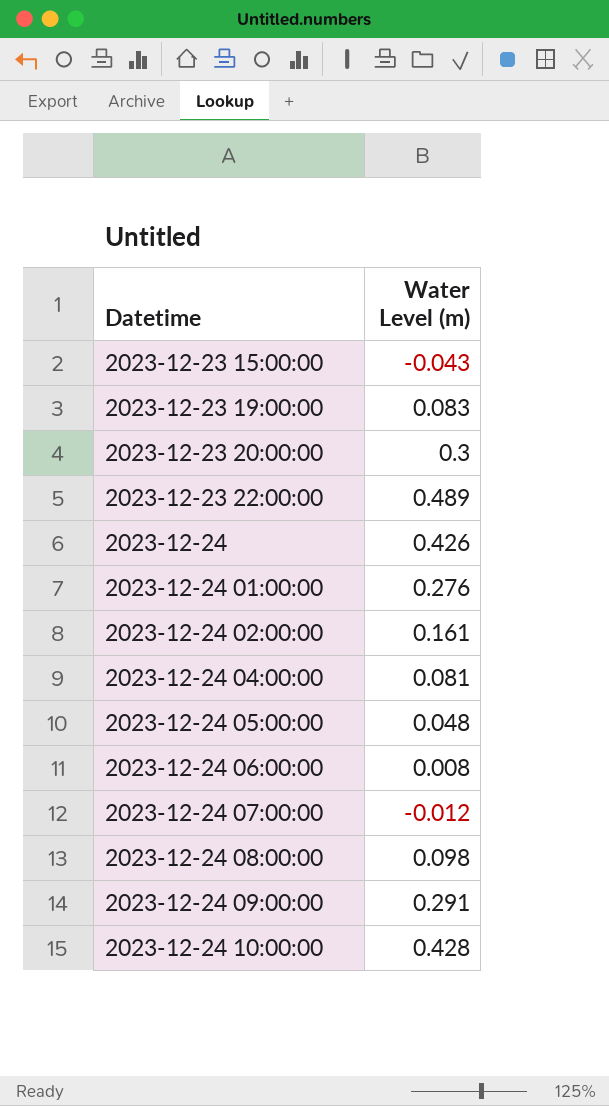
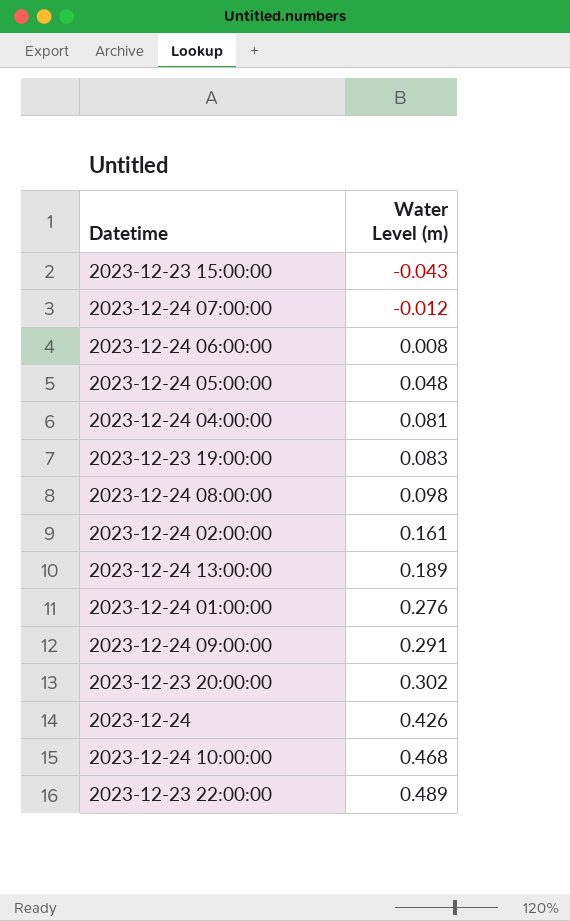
row order: Datetime ascending -> Water Level (m) ascending
row 2023-12-24 13:00:00: none -> 0.189
2023-12-23 20:00:00 | Water Level (m): 0.3 -> 0.302
2023-12-24 10:00:00 | Water Level (m): 0.428 -> 0.468

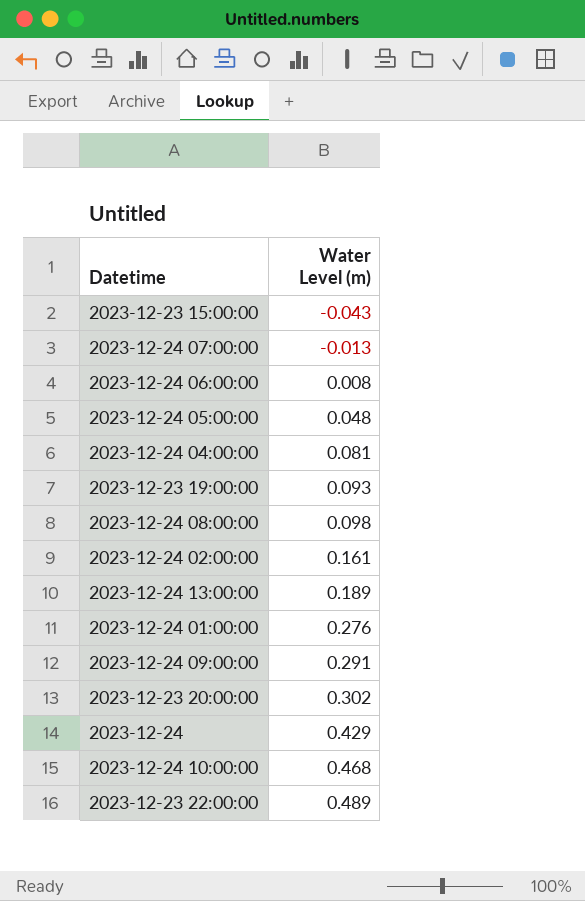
2023-12-24 07:00:00 | Water Level (m): -0.012 -> -0.013
2023-12-23 19:00:00 | Water Level (m): 0.083 -> 0.093
2023-12-24 | Water Level (m): 0.426 -> 0.429

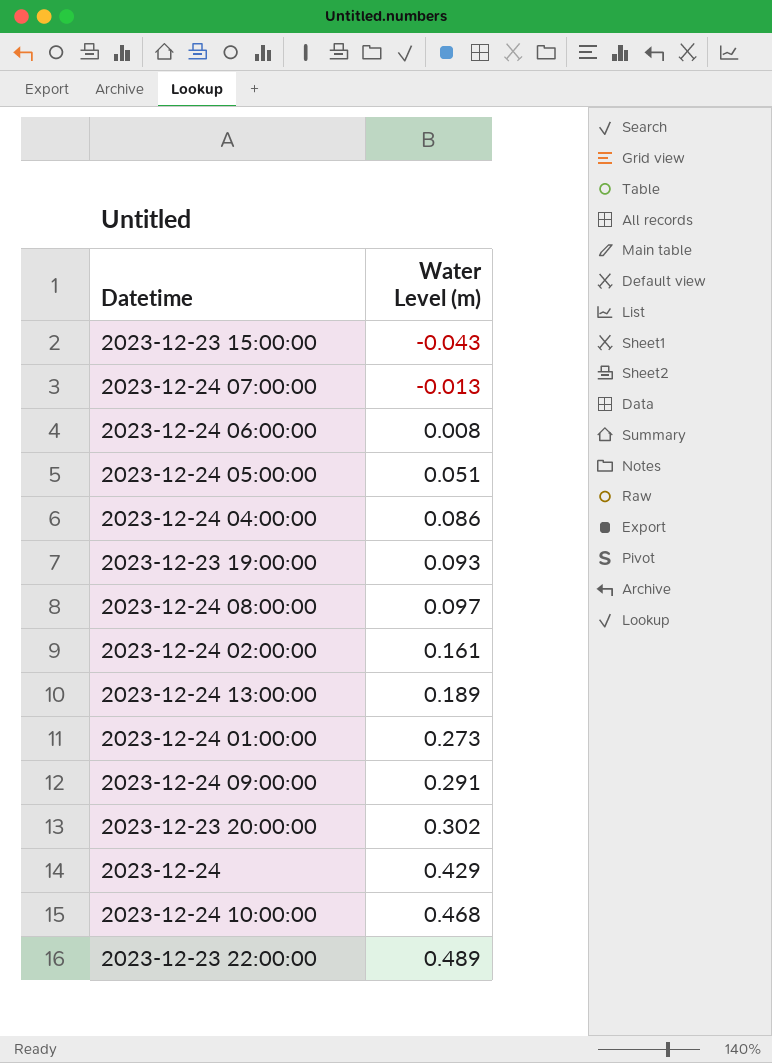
2023-12-24 05:00:00 | Water Level (m): 0.048 -> 0.051
2023-12-24 04:00:00 | Water Level (m): 0.081 -> 0.086
2023-12-24 08:00:00 | Water Level (m): 0.098 -> 0.097
2023-12-24 01:00:00 | Water Level (m): 0.276 -> 0.273

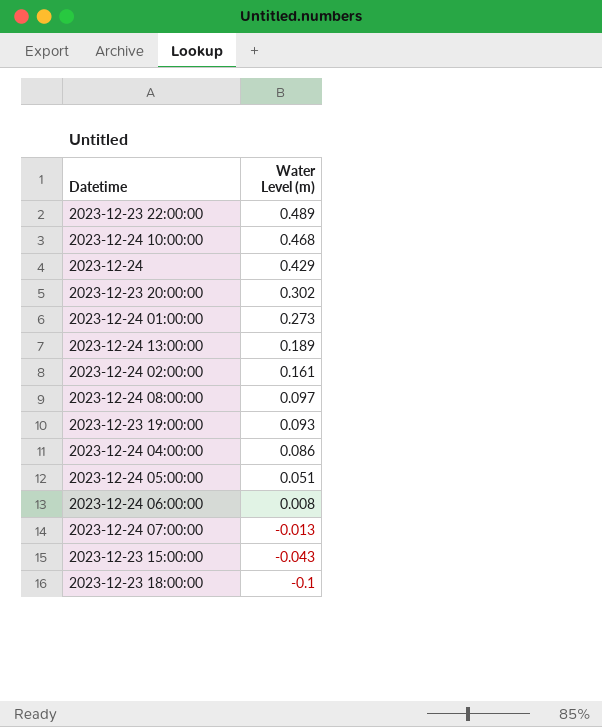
row order: Water Level (m) ascending -> Water Level (m) descending
row 2023-12-24 09:00:00: 0.291 -> none
row 2023-12-23 18:00:00: none -> -0.1

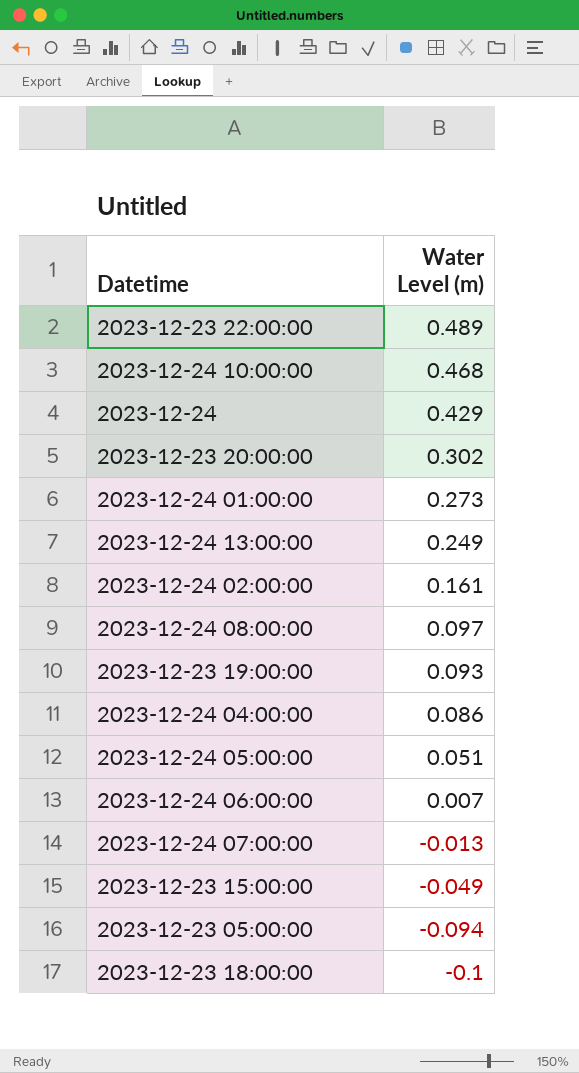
2023-12-24 13:00:00 | Water Level (m): 0.189 -> 0.249
2023-12-24 06:00:00 | Water Level (m): 0.008 -> 0.007
2023-12-23 15:00:00 | Water Level (m): -0.043 -> -0.049
row 2023-12-23 05:00:00: none -> -0.094

